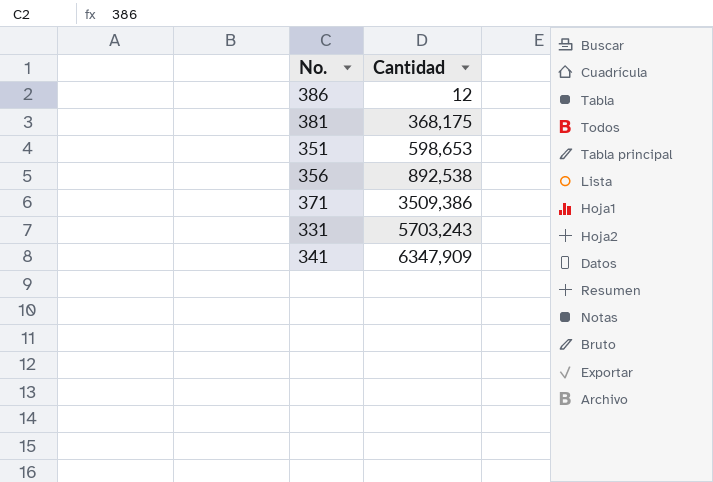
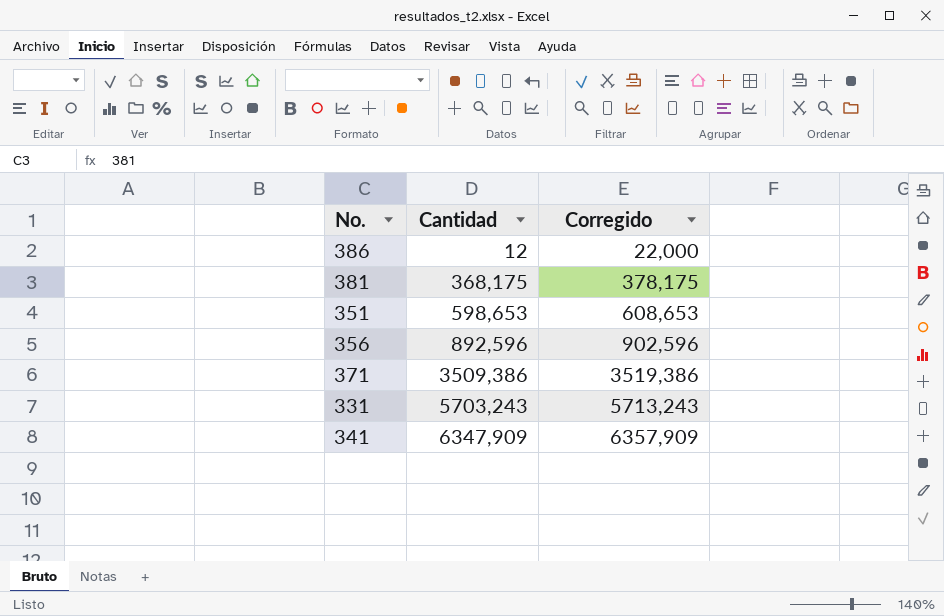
column Corregido | formula: none -> [Cantidad] + 10
356 | Cantidad: 892,538 -> 892,596

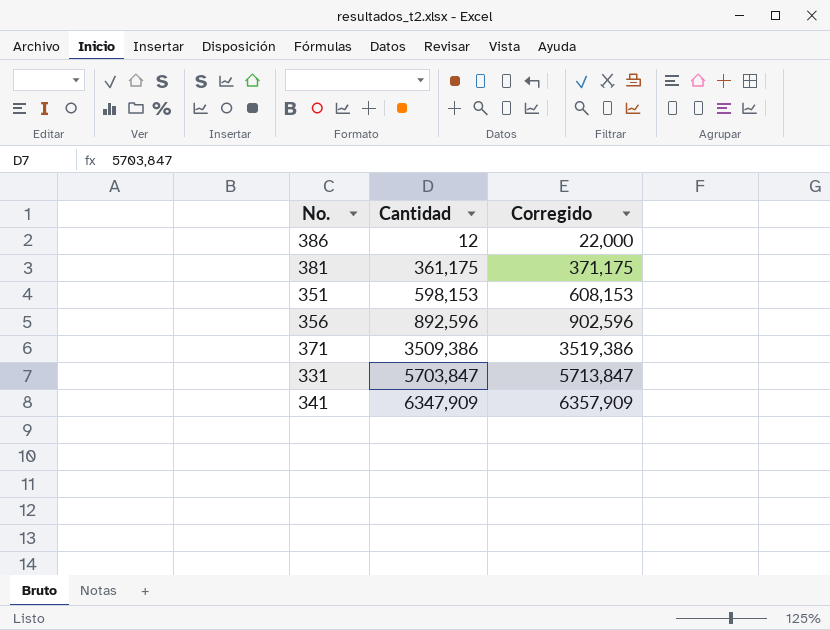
381 | Cantidad: 368,175 -> 361,175
381 | Corregido: 378,175 -> 371,175
351 | Cantidad: 598,653 -> 598,153
351 | Corregido: 608,653 -> 608,153
331 | Cantidad: 5703,243 -> 5703,847
331 | Corregido: 5713,243 -> 5713,847

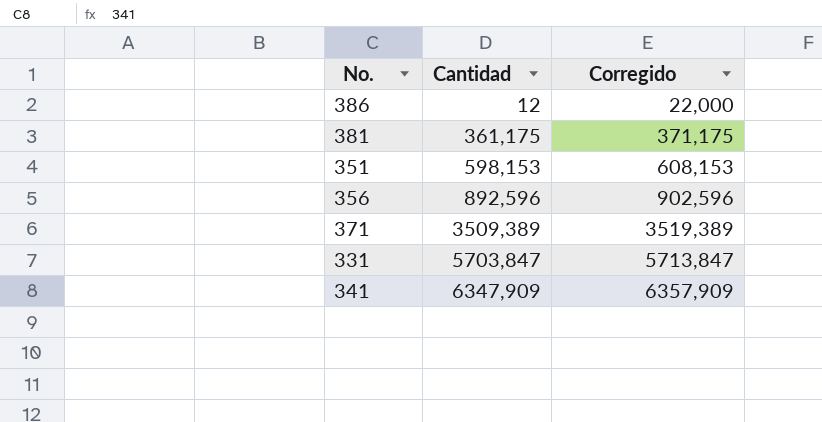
371 | Cantidad: 3509,386 -> 3509,389
371 | Corregido: 3519,386 -> 3519,389

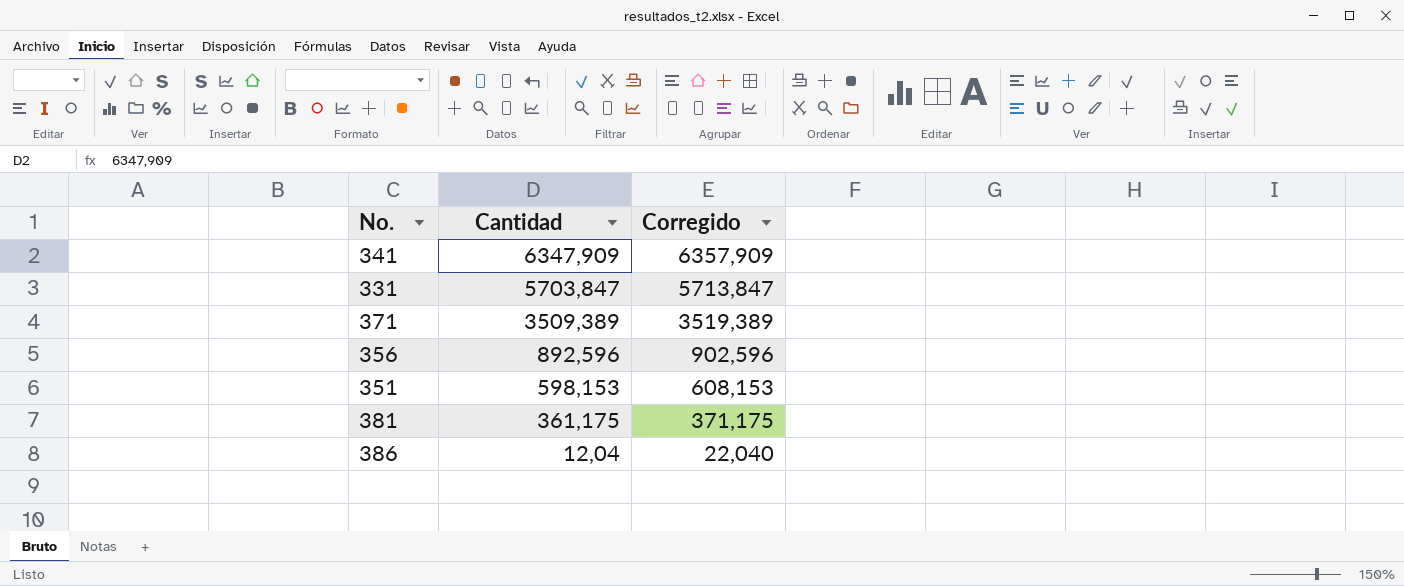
row order: Cantidad ascending -> Cantidad descending
386 | Cantidad: 12 -> 12,04
386 | Corregido: 22,000 -> 22,040

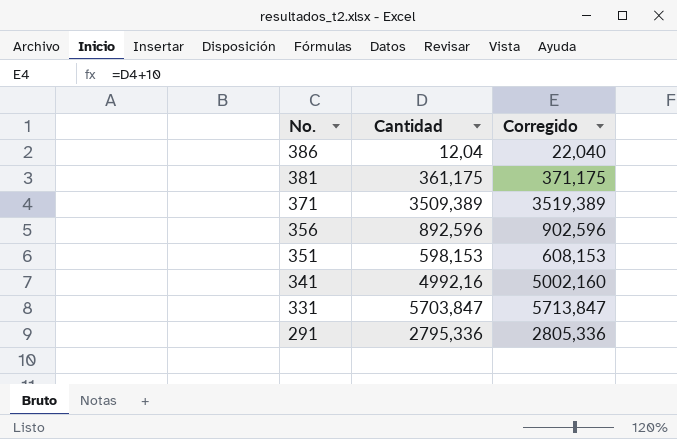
row order: Cantidad descending -> No. descending
341 | Cantidad: 6347,909 -> 4992,16
341 | Corregido: 6357,909 -> 5002,160
row 291: none -> 2795,336 | 2805,336

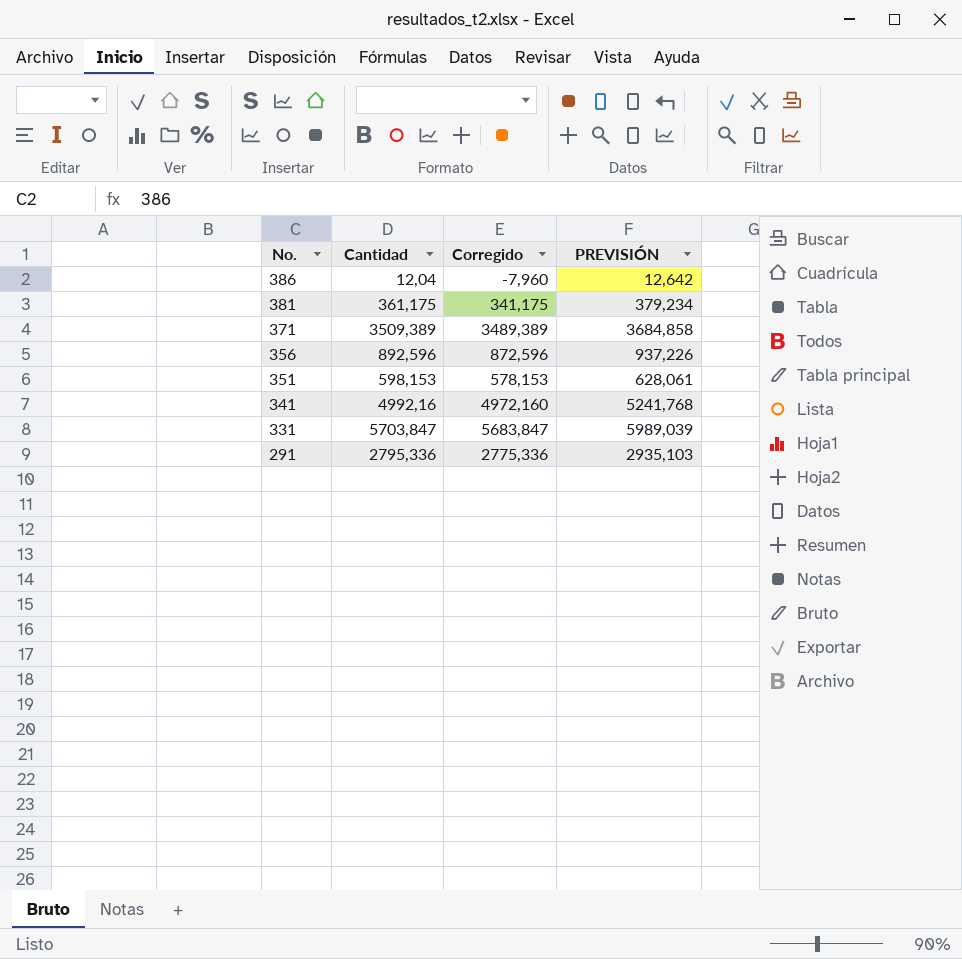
column Corregido | formula: [Cantidad] + 10 -> [Cantidad] - 20
column PREVISIÓN | formula: none -> [Cantidad] * 1,05

